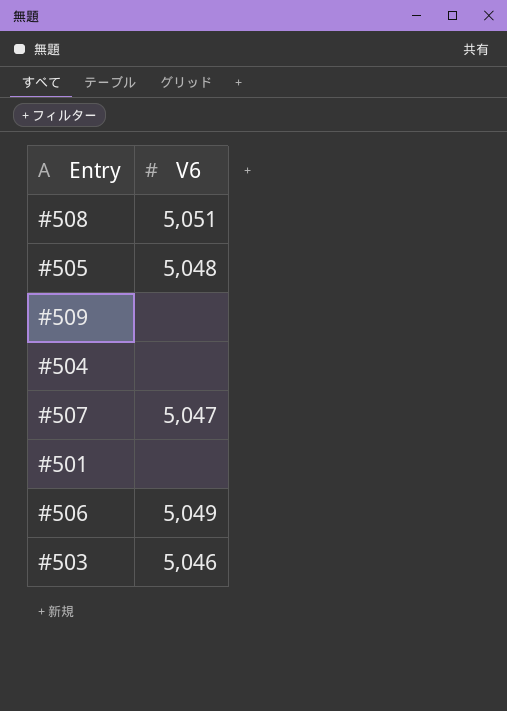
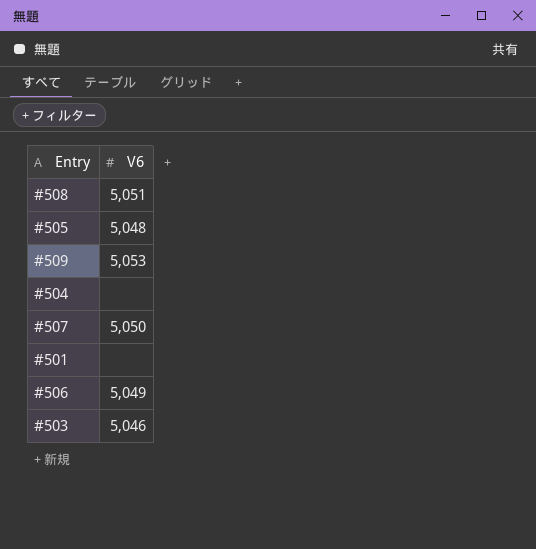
#509 | V6: none -> 5,053
#507 | V6: 5,047 -> 5,050

